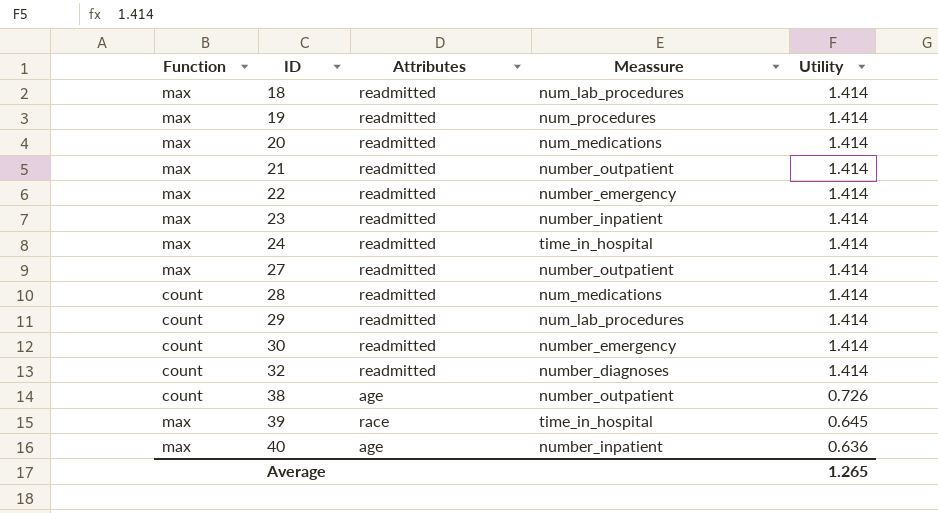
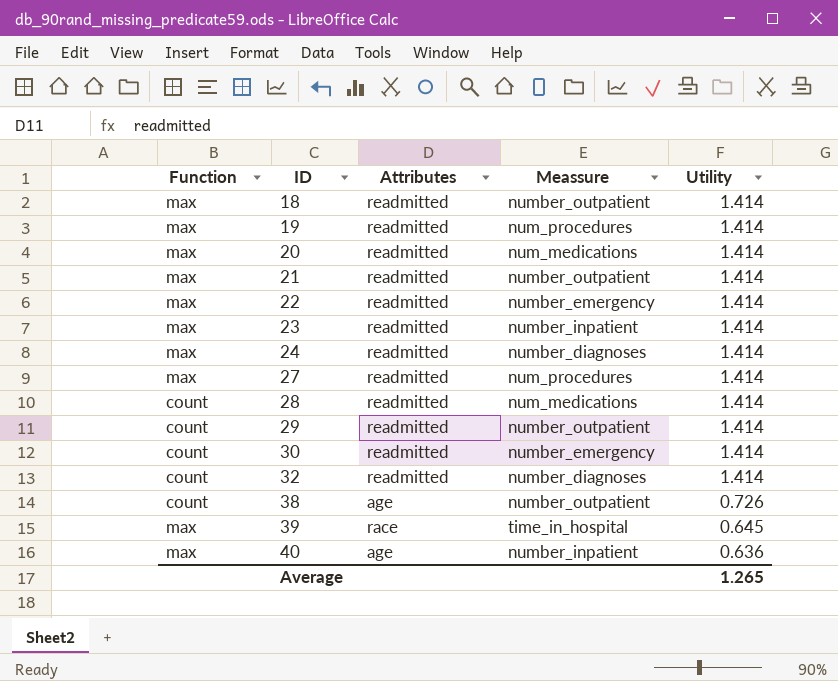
18 | Meassure: num_lab_procedures -> number_outpatient
24 | Meassure: time_in_hospital -> number_diagnoses
27 | Meassure: number_outpatient -> num_procedures
29 | Meassure: num_lab_procedures -> number_outpatient

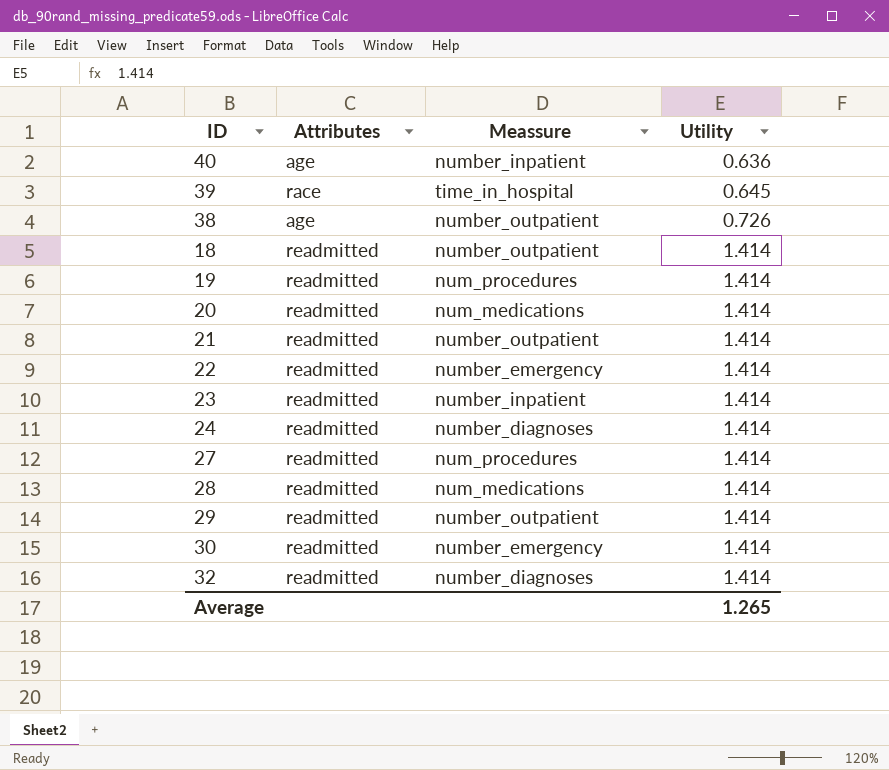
row order: ID ascending -> Utility ascending
column Function | position: 1 -> none

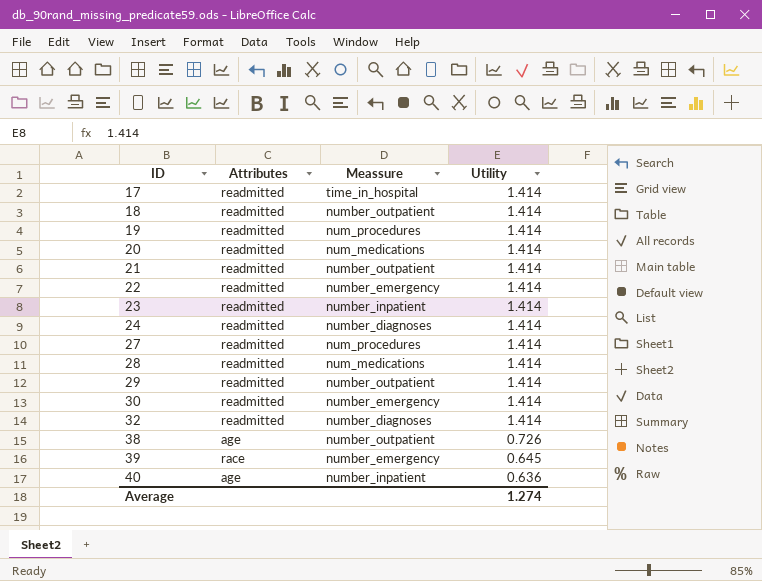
row order: Utility ascending -> ID ascending
row 17: none -> readmitted | time_in_hospital | 1.414
39 | Meassure: time_in_hospital -> number_emergency
Average | Utility: 1.265 -> 1.274

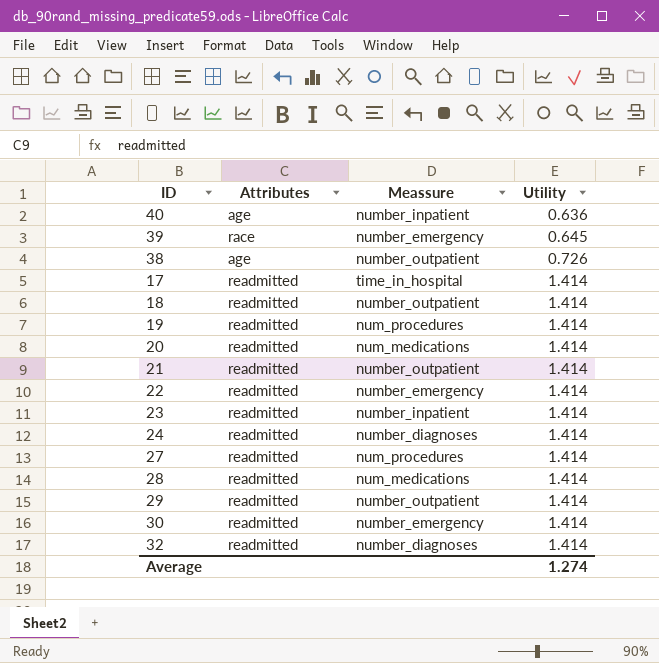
row order: ID ascending -> Utility ascending

